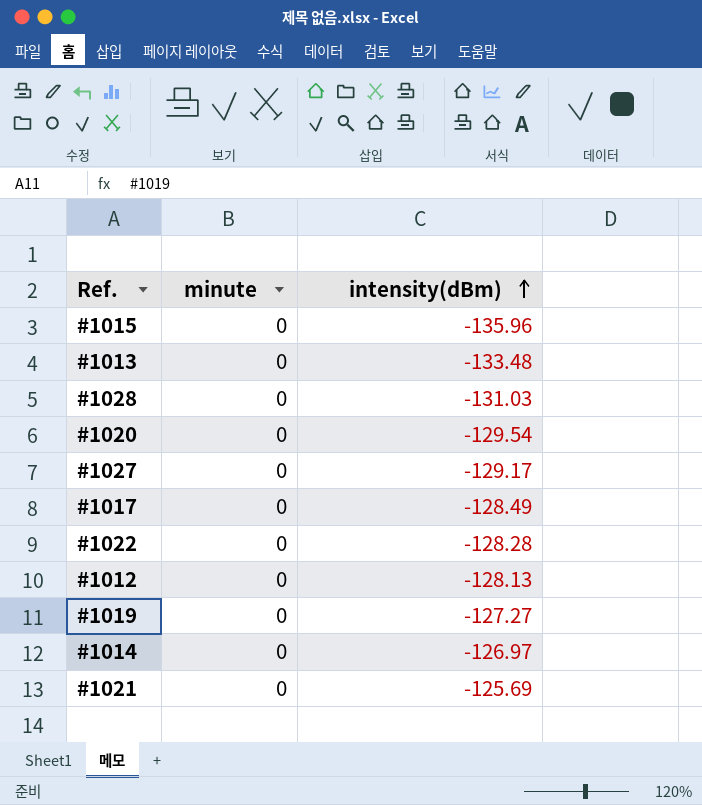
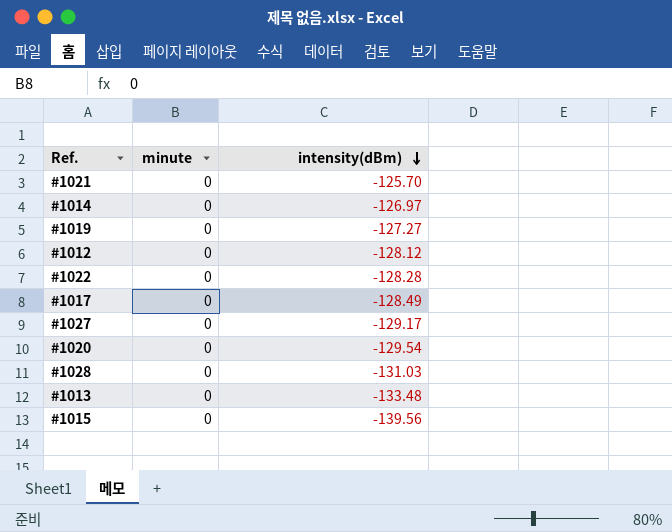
row order: intensity(dBm) ascending -> intensity(dBm) descending
#1021 | intensity(dBm): -125.69 -> -125.70
#1012 | intensity(dBm): -128.13 -> -128.12
#1015 | intensity(dBm): -135.96 -> -139.56

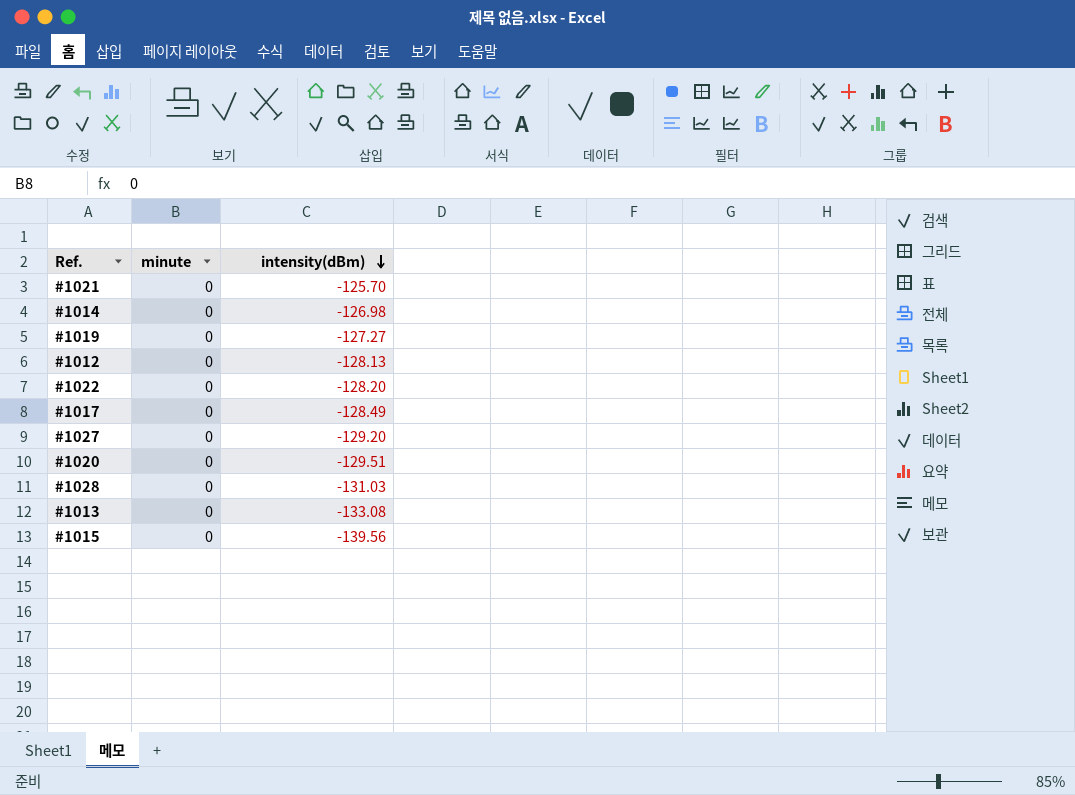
#1014 | intensity(dBm): -126.97 -> -126.98
#1012 | intensity(dBm): -128.12 -> -128.13
#1022 | intensity(dBm): -128.28 -> -128.20
#1027 | intensity(dBm): -129.17 -> -129.20
#1020 | intensity(dBm): -129.54 -> -129.51
#1013 | intensity(dBm): -133.48 -> -133.08

